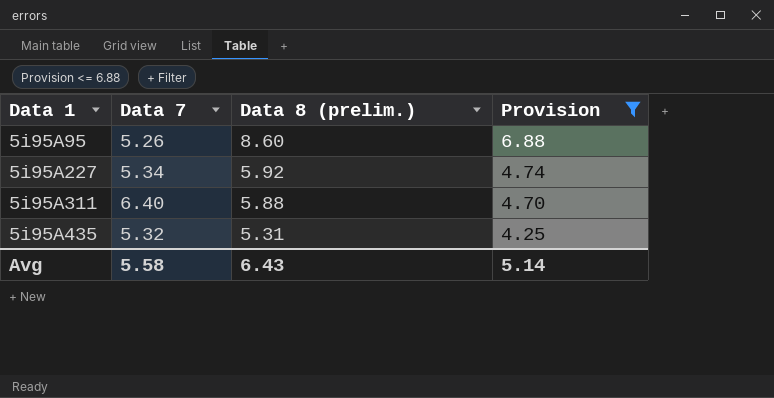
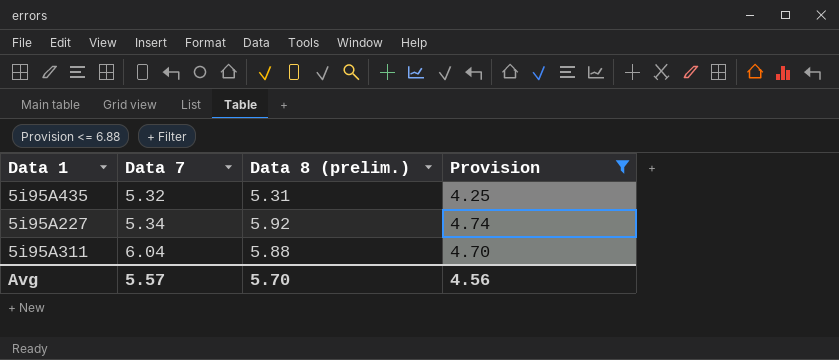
row order: Data 1 ascending -> Data 7 ascending
row 5i95A95: 5.26 | 8.60 | 6.88 -> none
5i95A311 | Data 7: 6.40 -> 6.04
Avg | Data 7: 5.58 -> 5.57
Avg | Data 8 (prelim.): 6.43 -> 5.70
Avg | Provision: 5.14 -> 4.56

